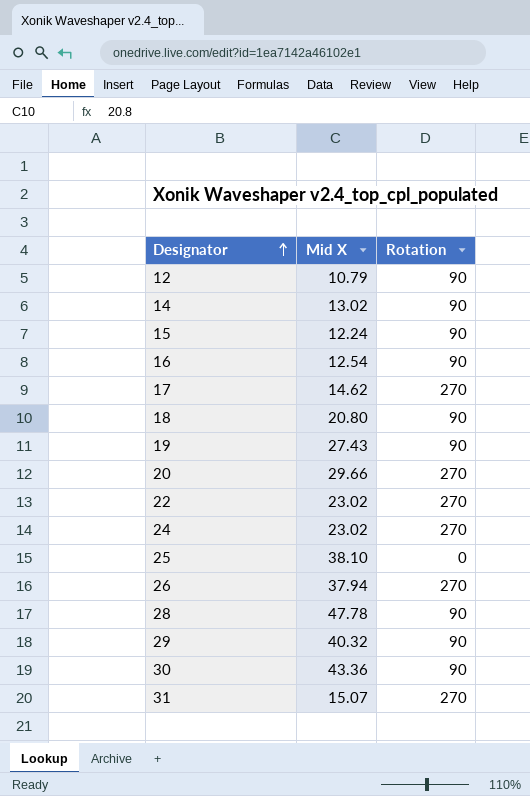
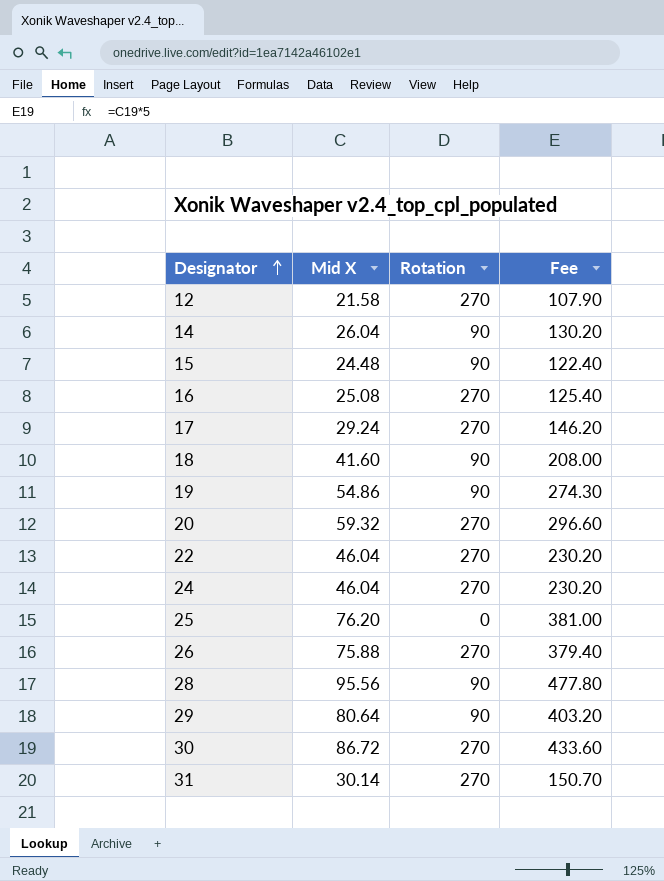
column Fee | formula: none -> [Mid X] * 5
12 | Mid X: 10.79 -> 21.58
12 | Rotation: 90 -> 270
14 | Mid X: 13.02 -> 26.04
15 | Mid X: 12.24 -> 24.48
16 | Mid X: 12.54 -> 25.08
16 | Rotation: 90 -> 270
17 | Mid X: 14.62 -> 29.24
18 | Mid X: 20.80 -> 41.60
19 | Mid X: 27.43 -> 54.86
20 | Mid X: 29.66 -> 59.32
22 | Mid X: 23.02 -> 46.04
24 | Mid X: 23.02 -> 46.04
25 | Mid X: 38.10 -> 76.20
26 | Mid X: 37.94 -> 75.88
28 | Mid X: 47.78 -> 95.56
29 | Mid X: 40.32 -> 80.64
30 | Mid X: 43.36 -> 86.72
30 | Rotation: 90 -> 270
31 | Mid X: 15.07 -> 30.14

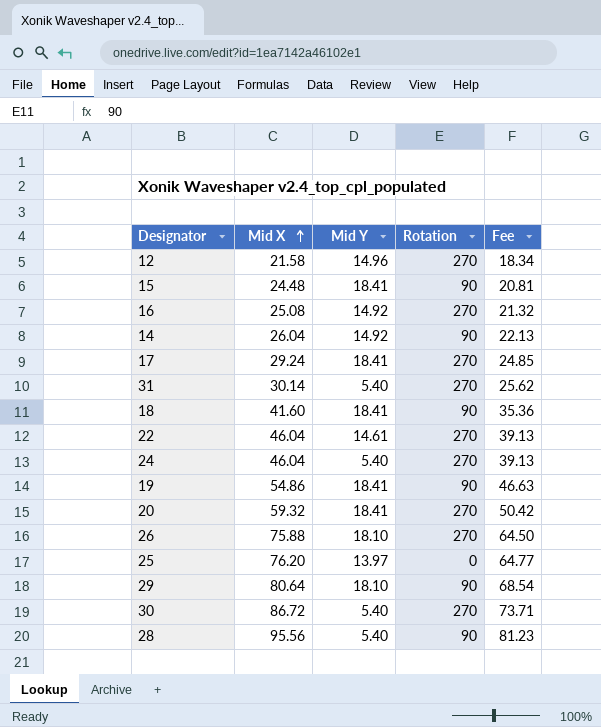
row order: Designator ascending -> Mid X ascending
column Mid Y | position: none -> 3
column Fee | formula: [Mid X] * 5 -> [Mid X] * 0.85

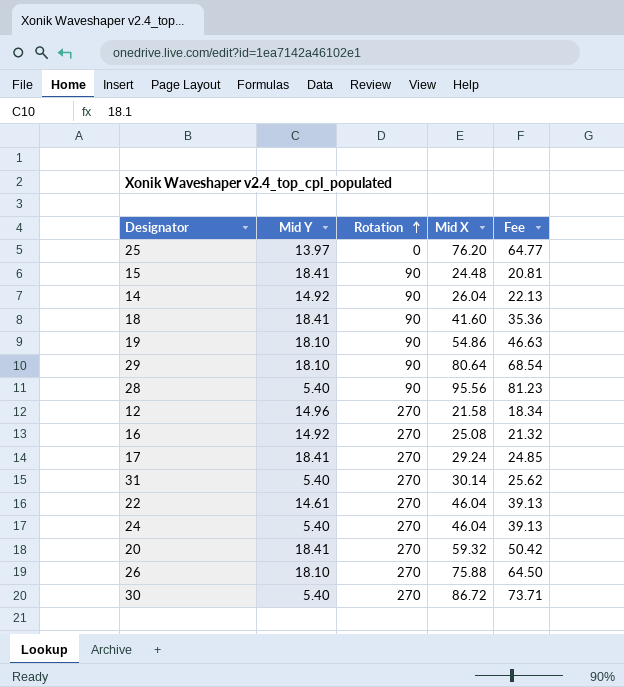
row order: Mid X ascending -> Rotation ascending
column Mid X | position: 2 -> 4
19 | Mid Y: 18.41 -> 18.10

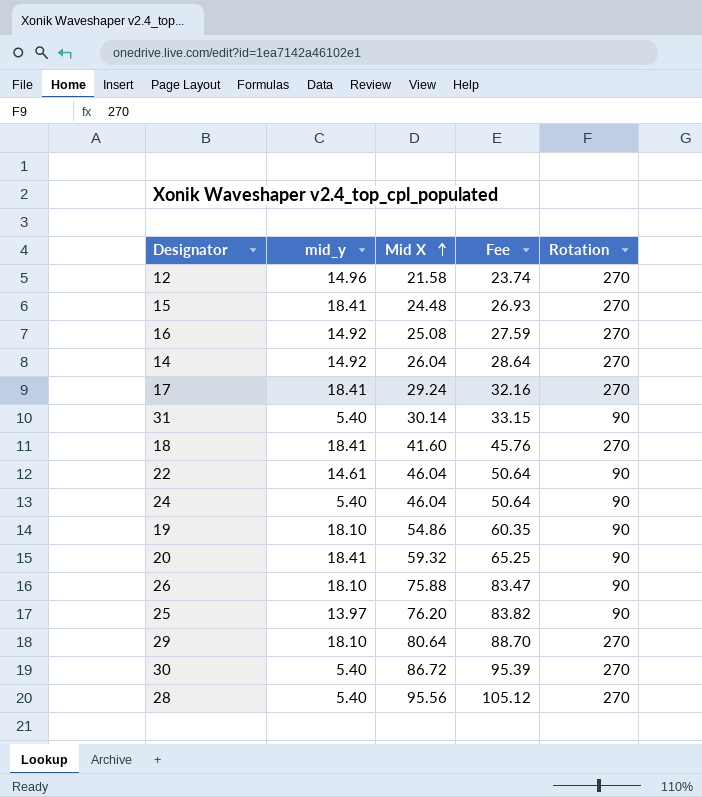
row order: Rotation ascending -> Mid X ascending
column name: Mid Y -> mid_y
column Fee | formula: [Mid X] * 0.85 -> [Mid X] * 1.1
column Rotation | position: 3 -> 5
15 | Rotation: 90 -> 270
14 | Rotation: 90 -> 270
31 | Rotation: 270 -> 90
18 | Rotation: 90 -> 270
22 | Rotation: 270 -> 90
24 | Rotation: 270 -> 90
20 | Rotation: 270 -> 90
26 | Rotation: 270 -> 90
25 | Rotation: 0 -> 90
29 | Rotation: 90 -> 270
28 | Rotation: 90 -> 270

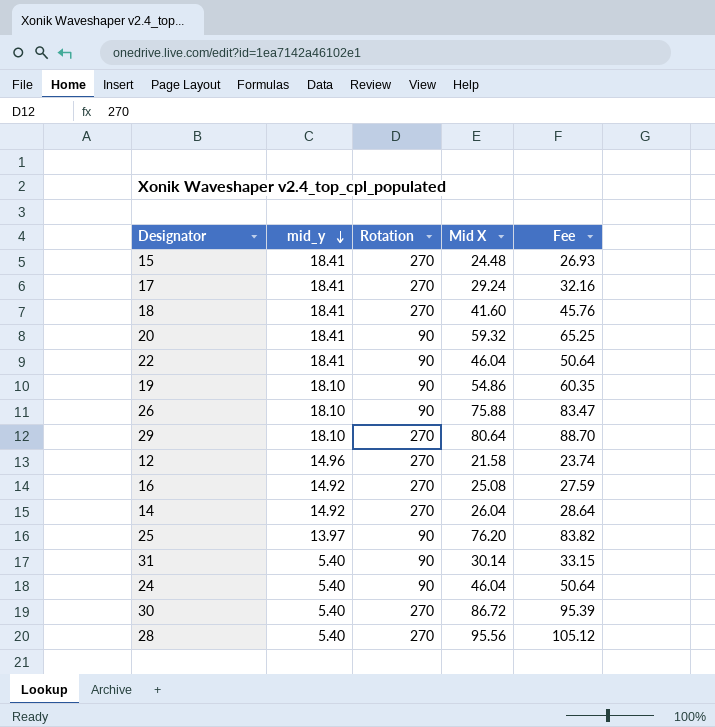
row order: Mid X ascending -> mid_y descending
column Rotation | position: 5 -> 3
22 | mid_y: 14.61 -> 18.41

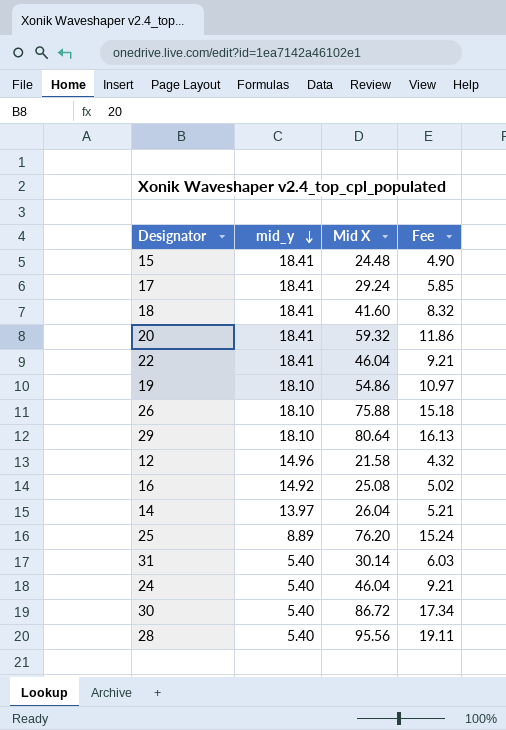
column Rotation | position: 3 -> none
column Fee | formula: [Mid X] * 1.1 -> [Mid X] * 0.2
14 | mid_y: 14.92 -> 13.97
25 | mid_y: 13.97 -> 8.89

